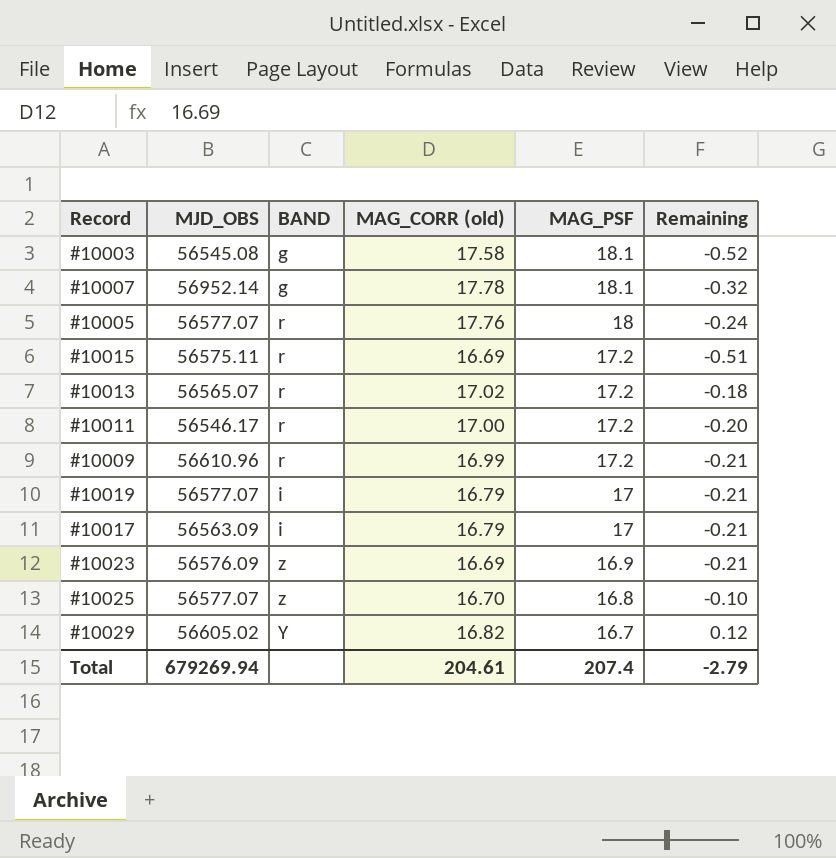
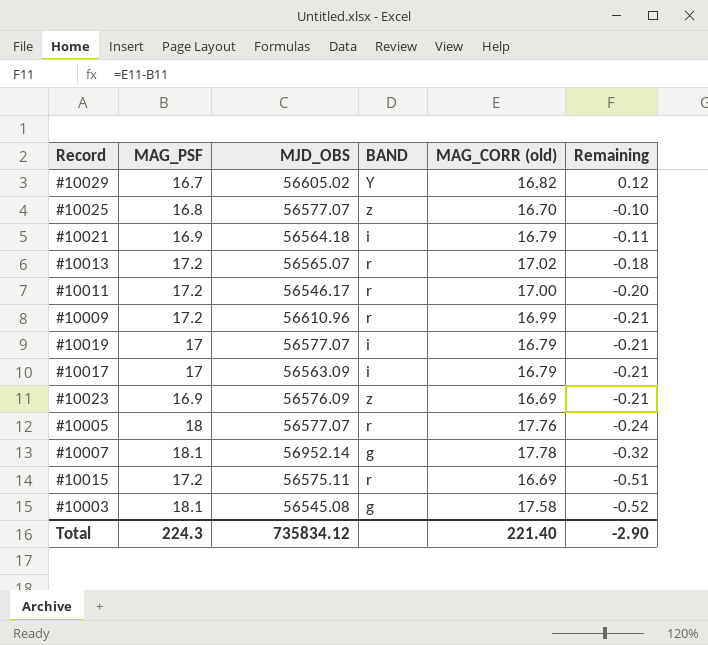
row order: MAG_PSF descending -> Remaining descending
column MAG_PSF | position: 5 -> 2
row #10021: none -> 16.9 | 56564.18 | i | 16.79 | -0.11
Total | MAG_PSF: 207.4 -> 224.3
Total | MJD_OBS: 679269.94 -> 735834.12
Total | MAG_CORR (old): 204.61 -> 221.40
Total | Remaining: -2.79 -> -2.90

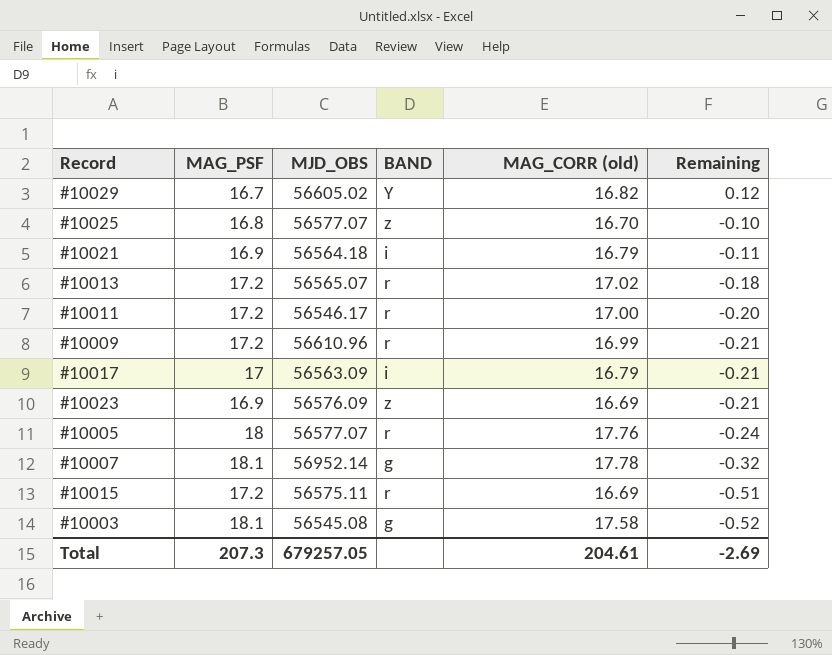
row #10019: 17 | 56577.07 | i | 16.79 | -0.21 -> none
Total | MAG_PSF: 224.3 -> 207.3
Total | MJD_OBS: 735834.12 -> 679257.05
Total | MAG_CORR (old): 221.40 -> 204.61
Total | Remaining: -2.90 -> -2.69

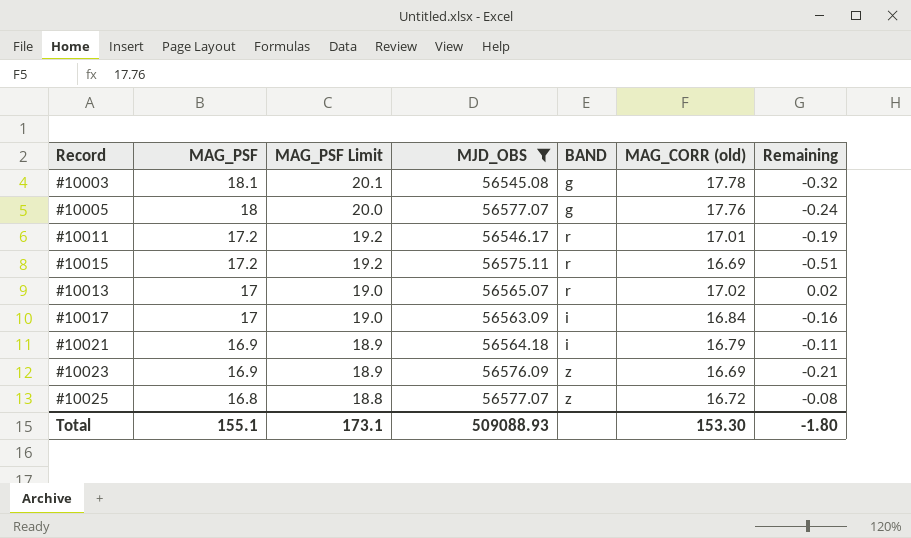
filter: none -> MJD_OBS <= 56577.07
row order: Remaining descending -> MAG_PSF descending
column MAG_PSF Limit | formula: none -> [MAG_PSF] + 2
#10003 | MAG_CORR (old): 17.58 -> 17.78
#10003 | Remaining: -0.52 -> -0.32
#10005 | BAND: r -> g
#10011 | MAG_CORR (old): 17.00 -> 17.01
#10011 | Remaining: -0.20 -> -0.19
#10013 | MAG_PSF: 17.2 -> 17
#10013 | Remaining: -0.18 -> 0.02
#10017 | MAG_CORR (old): 16.79 -> 16.84
#10017 | Remaining: -0.21 -> -0.16
#10025 | MAG_CORR (old): 16.70 -> 16.72
#10025 | Remaining: -0.10 -> -0.08
Total | MAG_PSF: 207.3 -> 155.1
Total | MJD_OBS: 679257.05 -> 509088.93
Total | MAG_CORR (old): 204.61 -> 153.30
Total | Remaining: -2.69 -> -1.80

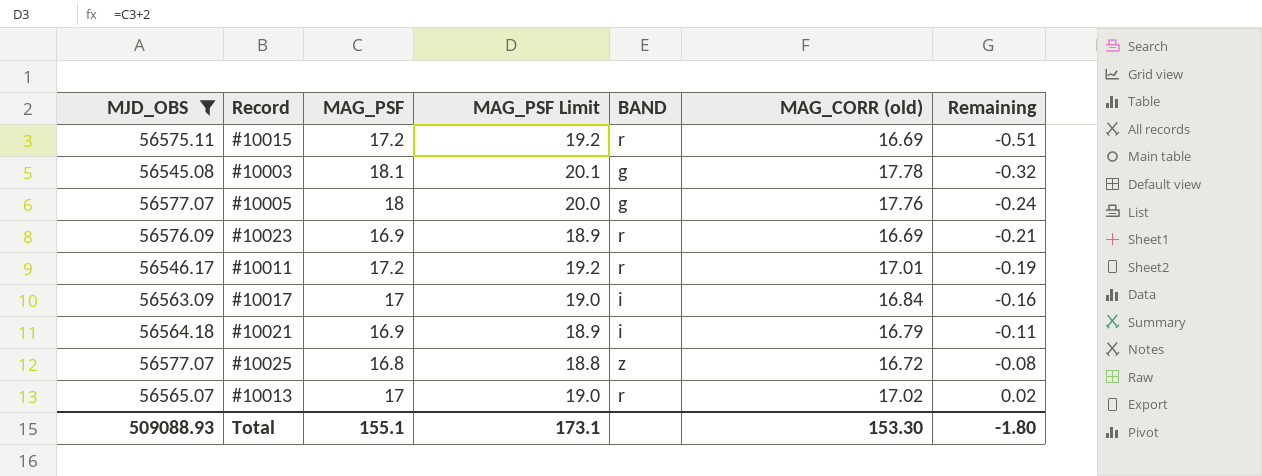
row order: MAG_PSF descending -> Remaining ascending
column MJD_OBS | position: 4 -> 1
#10023 | BAND: z -> r

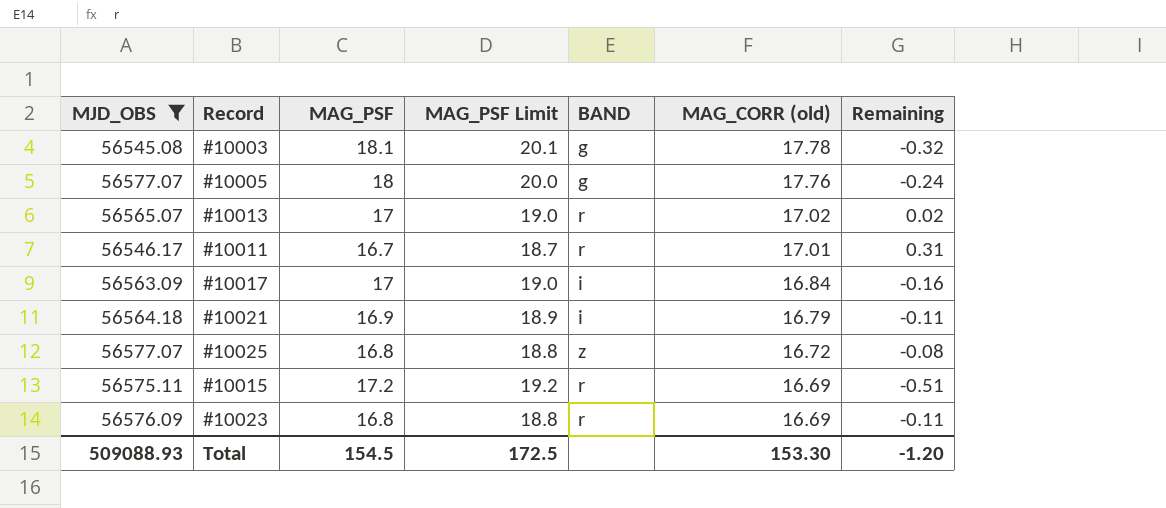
row order: Remaining ascending -> MAG_CORR (old) descending
#10011 | MAG_PSF: 17.2 -> 16.7
#10011 | MAG_PSF Limit: 19.2 -> 18.7
#10011 | Remaining: -0.19 -> 0.31
#10023 | MAG_PSF: 16.9 -> 16.8
#10023 | MAG_PSF Limit: 18.9 -> 18.8
#10023 | Remaining: -0.21 -> -0.11
Total | MAG_PSF: 155.1 -> 154.5
Total | MAG_PSF Limit: 173.1 -> 172.5
Total | Remaining: -1.80 -> -1.20

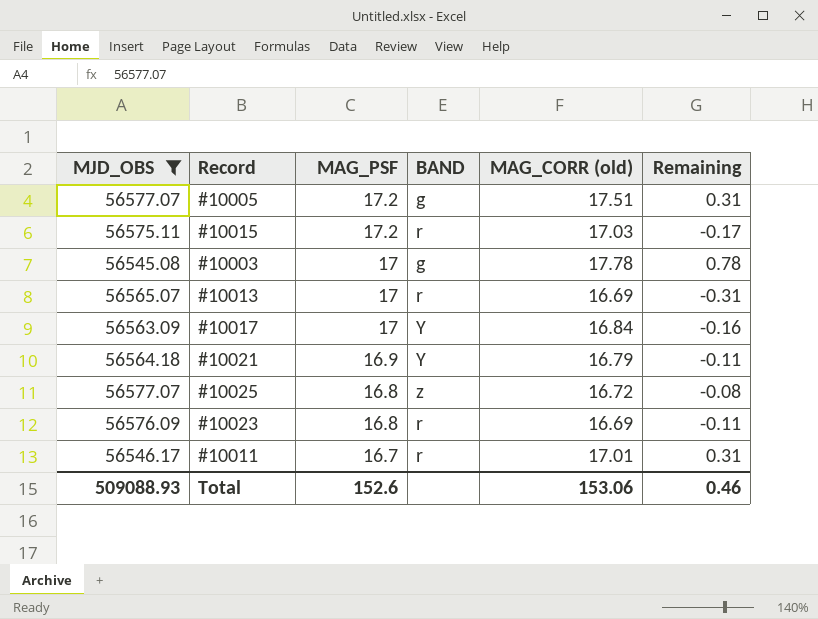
row order: MAG_CORR (old) descending -> MAG_PSF descending
column MAG_PSF Limit | formula: [MAG_PSF] + 2 -> none
#10005 | MAG_PSF: 18 -> 17.2
#10005 | MAG_CORR (old): 17.76 -> 17.51
#10005 | Remaining: -0.24 -> 0.31
#10015 | MAG_CORR (old): 16.69 -> 17.03
#10015 | Remaining: -0.51 -> -0.17
#10003 | MAG_PSF: 18.1 -> 17
#10003 | Remaining: -0.32 -> 0.78
#10013 | MAG_CORR (old): 17.02 -> 16.69
#10013 | Remaining: 0.02 -> -0.31
#10017 | BAND: i -> Y
#10021 | BAND: i -> Y
Total | MAG_PSF: 154.5 -> 152.6
Total | MAG_CORR (old): 153.30 -> 153.06
Total | Remaining: -1.20 -> 0.46

